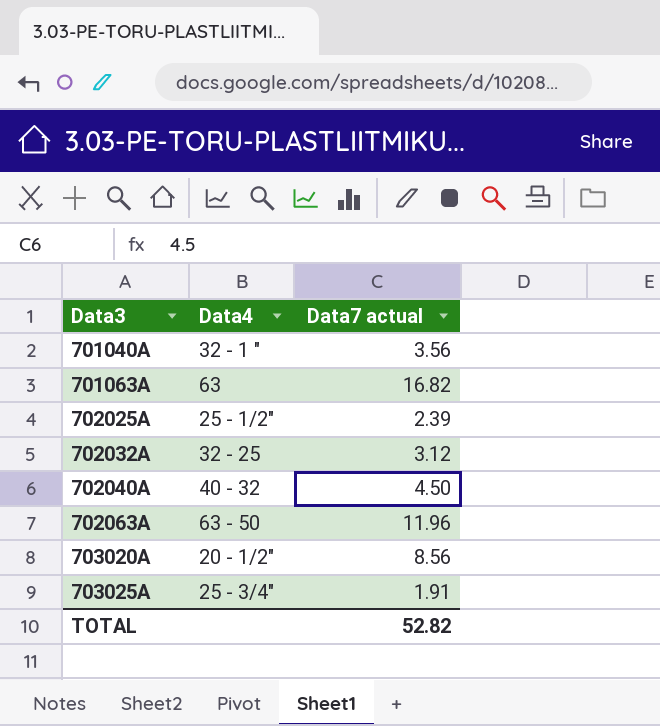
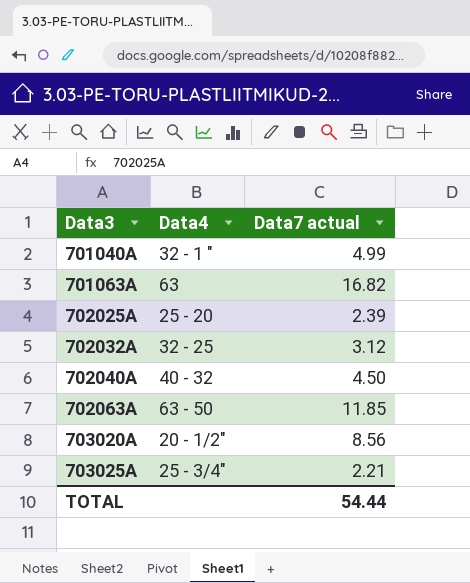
701040A | Data7 actual: 3.56 -> 4.99
702025A | Data4: 25 - 1/2" -> 25 - 20
702063A | Data7 actual: 11.96 -> 11.85
703025A | Data7 actual: 1.91 -> 2.21
TOTAL | Data7 actual: 52.82 -> 54.44

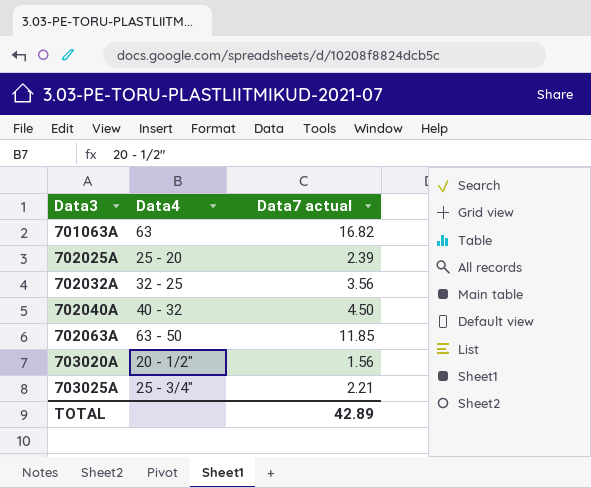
row 701040A: 32 - 1 " | 4.99 -> none
702032A | Data7 actual: 3.12 -> 3.56
703020A | Data7 actual: 8.56 -> 1.56
TOTAL | Data7 actual: 54.44 -> 42.89

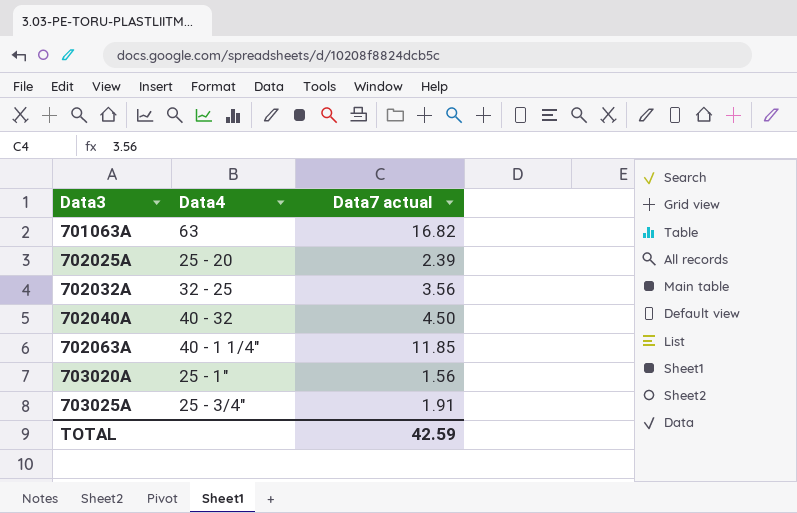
702063A | Data4: 63 - 50 -> 40 - 1 1/4"
703020A | Data4: 20 - 1/2" -> 25 - 1"
703025A | Data7 actual: 2.21 -> 1.91
TOTAL | Data7 actual: 42.89 -> 42.59

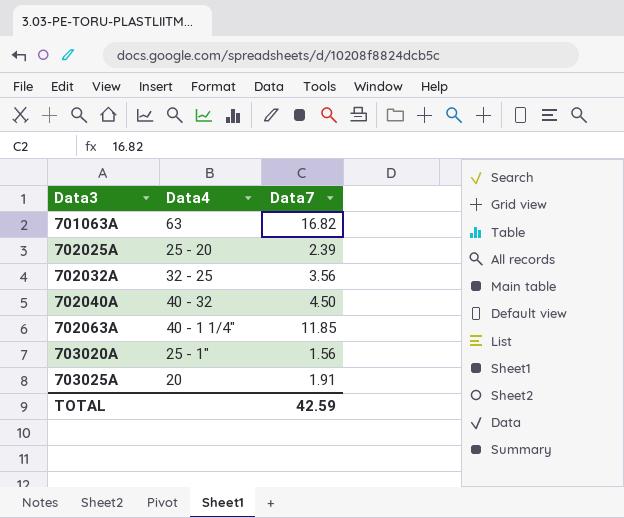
column name: Data7 actual -> Data7
703025A | Data4: 25 - 3/4" -> 20

